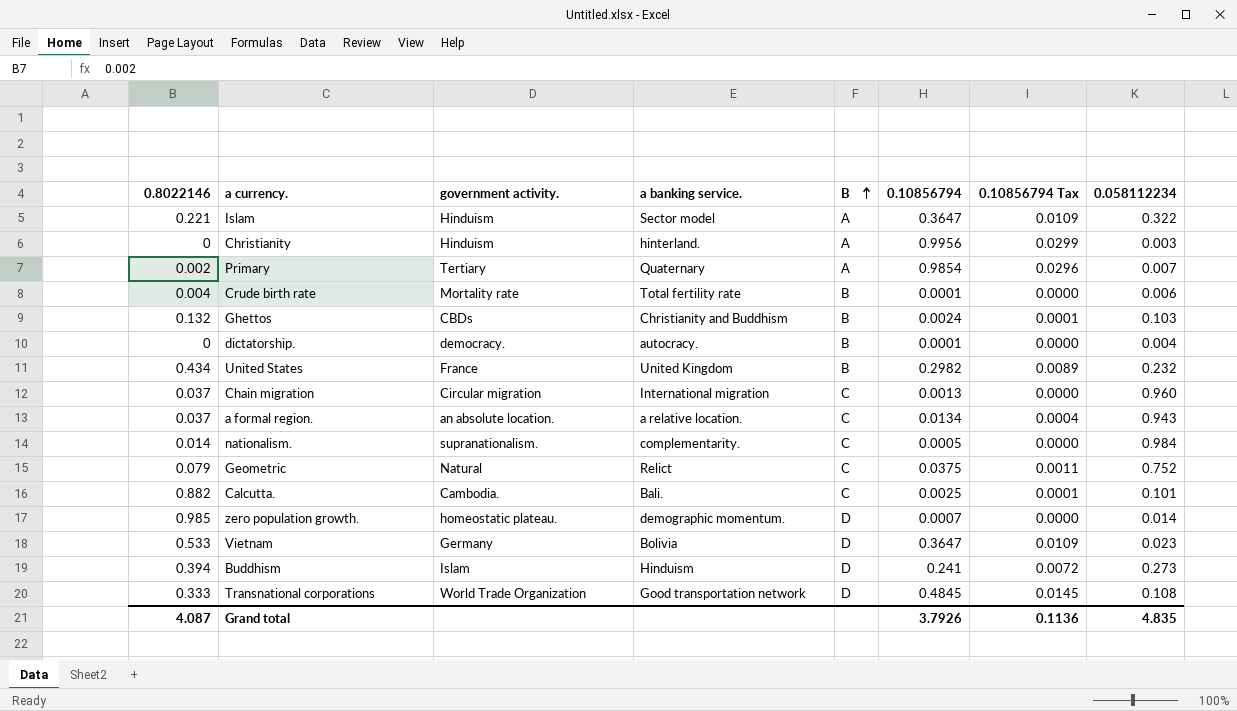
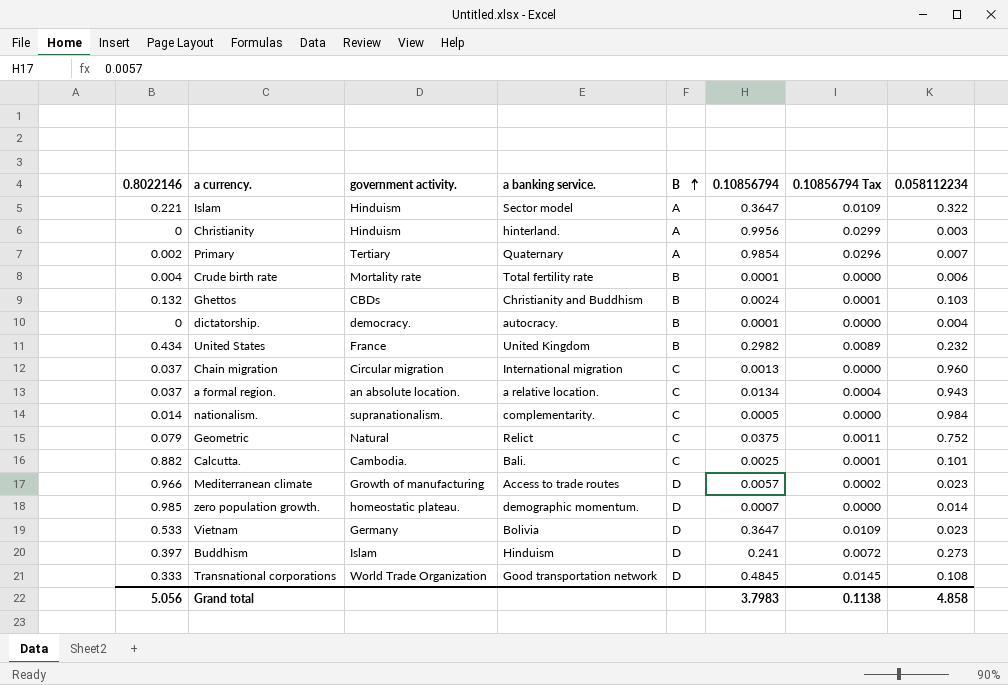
row Mediterranean climate: none -> 0.966 | Growth of manufacturing | Access to trade routes | D | 0.0057 | 0.0002 | 0.023
Buddhism | 0.8022146: 0.394 -> 0.397
Grand total | 0.8022146: 4.087 -> 5.056
Grand total | 0.10856794: 3.7926 -> 3.7983
Grand total | 0.10856794 Tax: 0.1136 -> 0.1138
Grand total | 0.058112234: 4.835 -> 4.858

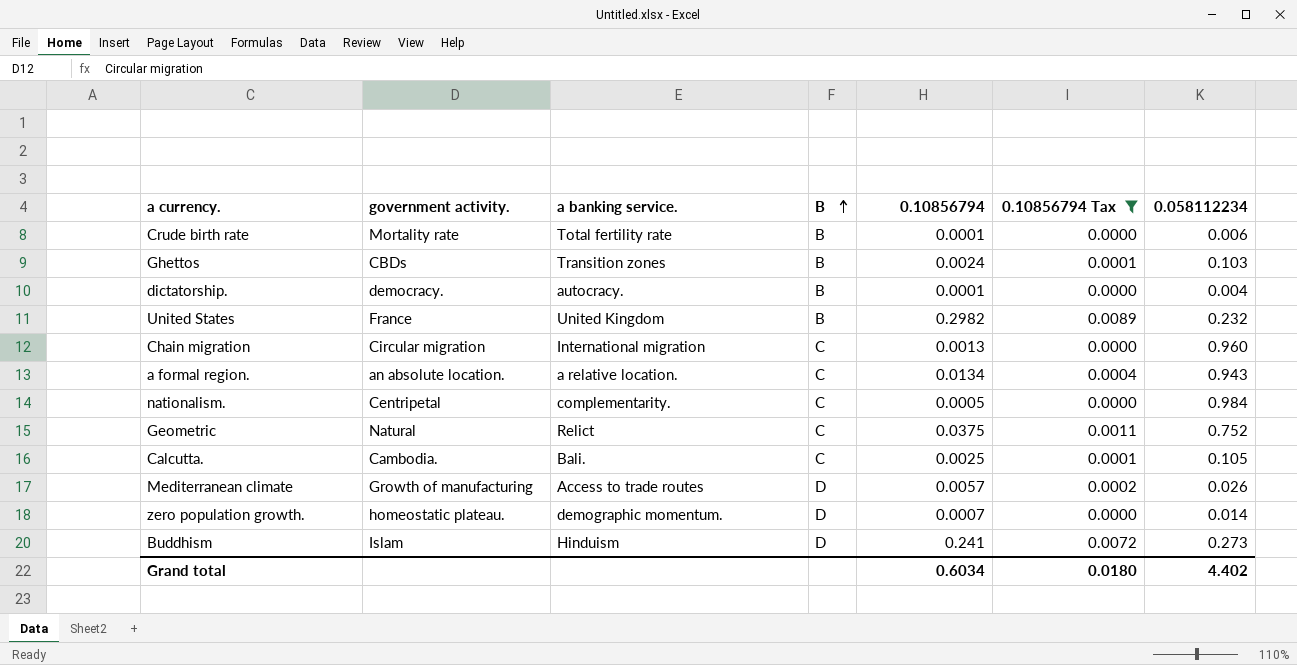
filter: none -> 0.10856794 Tax <= 0.0089
column 0.8022146 | position: 1 -> none
Ghettos | a banking service.: Christianity and Buddhism -> Transition zones
nationalism. | government activity.: supranationalism. -> Centripetal
Calcutta. | 0.058112234: 0.101 -> 0.105
Mediterranean climate | 0.058112234: 0.023 -> 0.026
Grand total | 0.10856794: 3.7983 -> 0.6034
Grand total | 0.10856794 Tax: 0.1138 -> 0.0180
Grand total | 0.058112234: 4.858 -> 4.402

